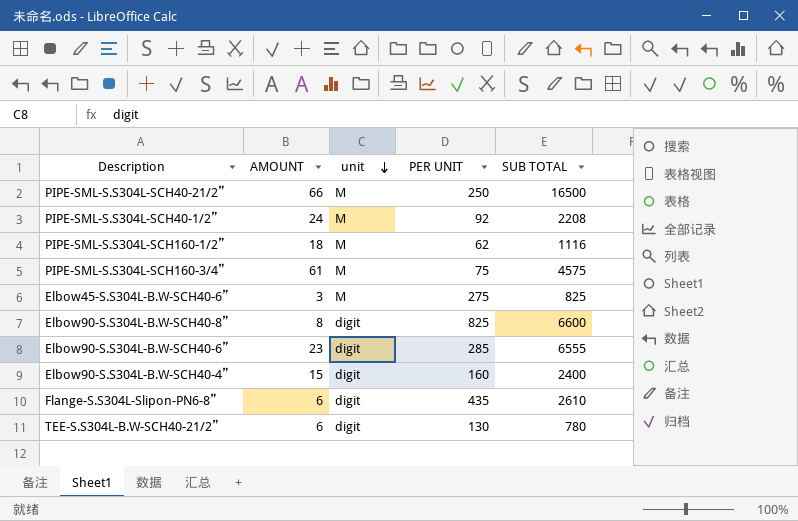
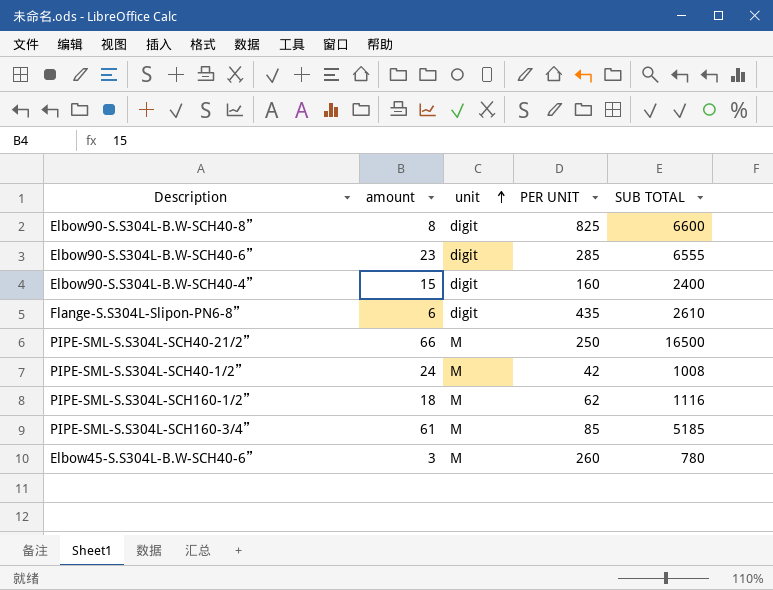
row order: unit descending -> unit ascending
column name: AMOUNT -> amount
row TEE-S.S304L-B.W-SCH40-21/2”: 6 | digit | 130 | 780 -> none
PIPE-SML-S.S304L-SCH40-1/2” | PER UNIT: 92 -> 42
PIPE-SML-S.S304L-SCH40-1/2” | SUB TOTAL: 2208 -> 1008
PIPE-SML-S.S304L-SCH160-3/4” | PER UNIT: 75 -> 85
PIPE-SML-S.S304L-SCH160-3/4” | SUB TOTAL: 4575 -> 5185
Elbow45-S.S304L-B.W-SCH40-6” | PER UNIT: 275 -> 260
Elbow45-S.S304L-B.W-SCH40-6” | SUB TOTAL: 825 -> 780

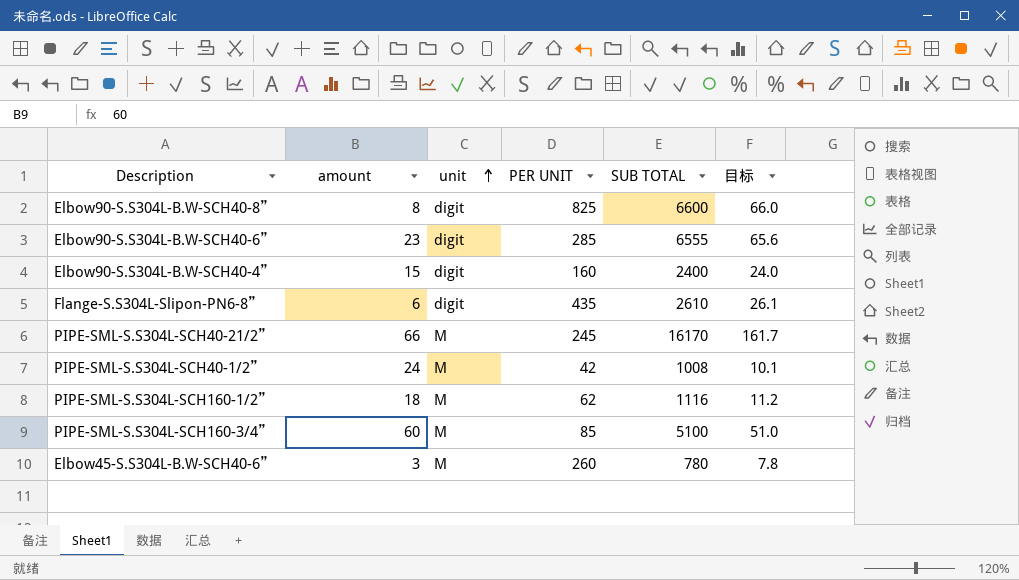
column 目标 | formula: none -> [SUB TOTAL] * 0.01
PIPE-SML-S.S304L-SCH40-21/2” | PER UNIT: 250 -> 245
PIPE-SML-S.S304L-SCH40-21/2” | SUB TOTAL: 16500 -> 16170
PIPE-SML-S.S304L-SCH160-3/4” | amount: 61 -> 60
PIPE-SML-S.S304L-SCH160-3/4” | SUB TOTAL: 5185 -> 5100

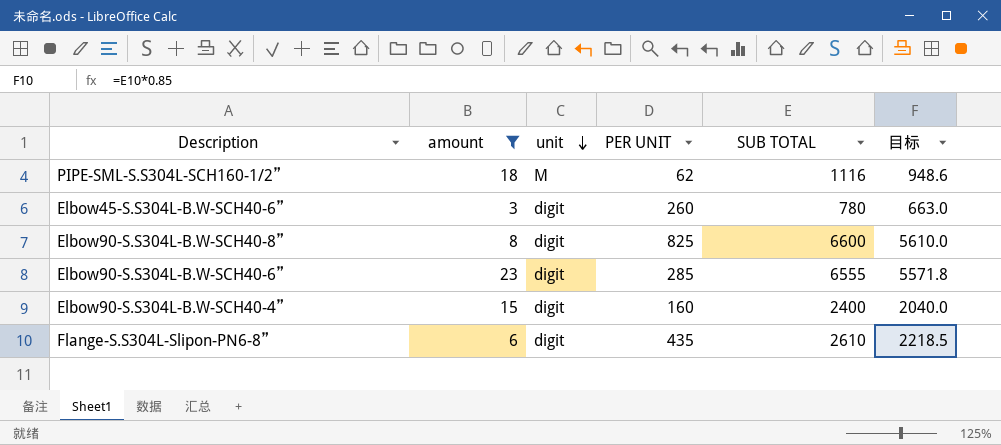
filter: none -> amount <= 23
row order: unit ascending -> unit descending
column 目标 | formula: [SUB TOTAL] * 0.01 -> [SUB TOTAL] * 0.85
Elbow45-S.S304L-B.W-SCH40-6” | unit: M -> digit

